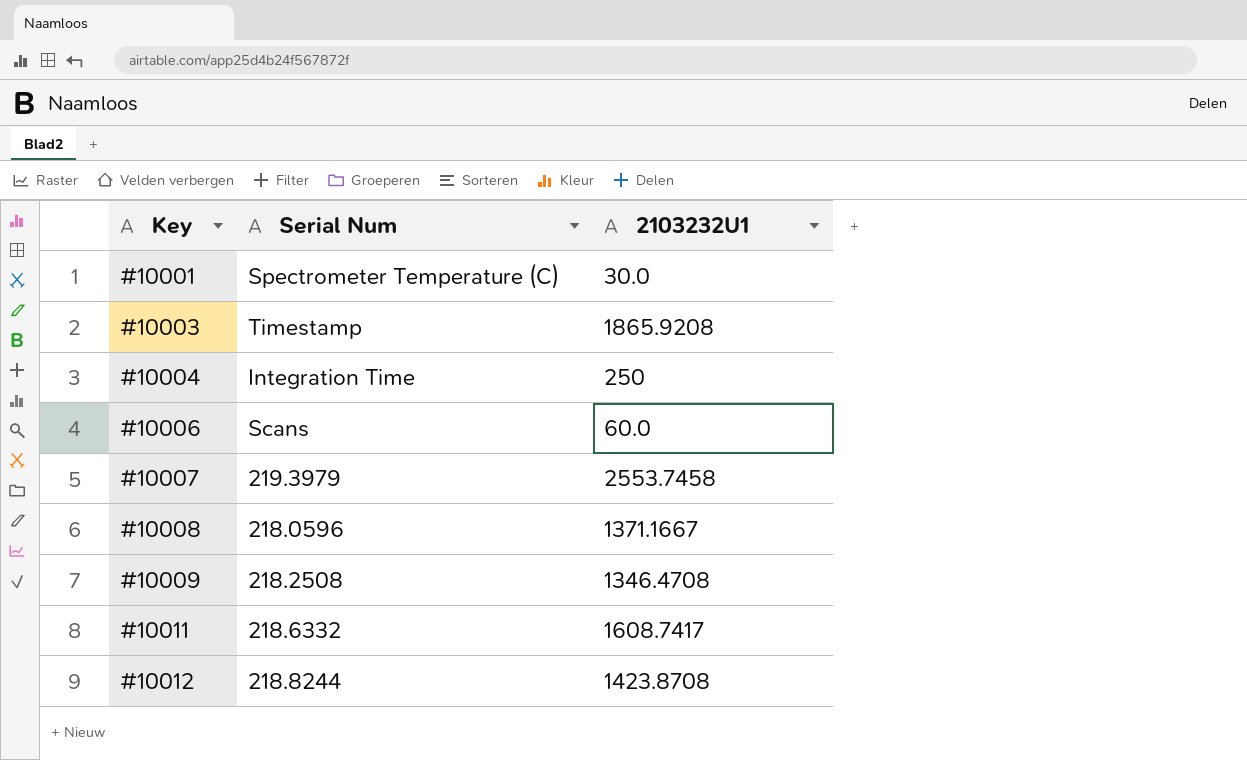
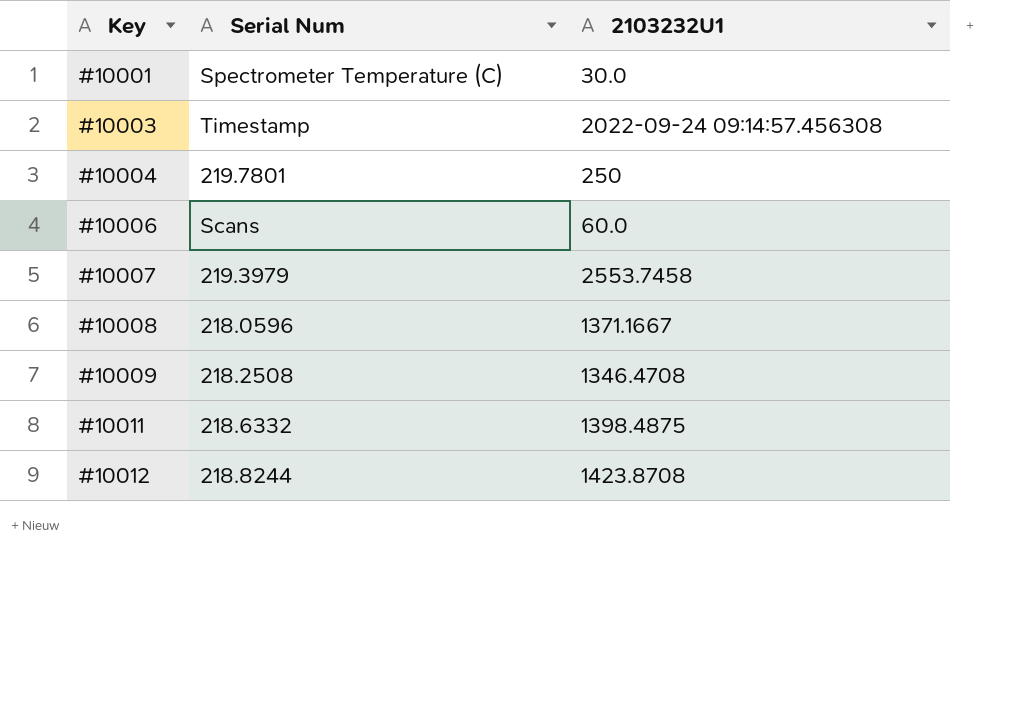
#10003 | 2103232U1: 1865.9208 -> 2022-09-24 09:14:57.456308
#10004 | Serial Num: Integration Time -> 219.7801
#10011 | 2103232U1: 1608.7417 -> 1398.4875

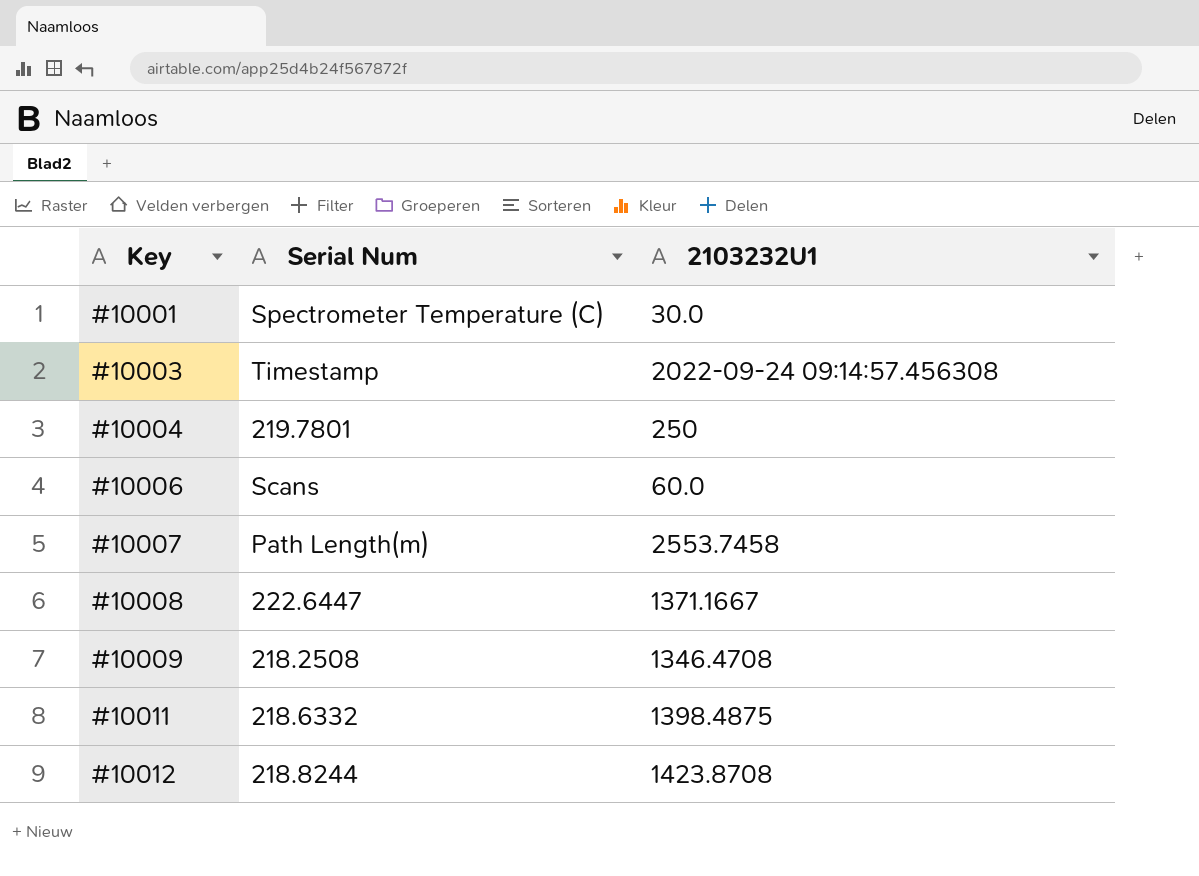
#10007 | Serial Num: 219.3979 -> Path Length(m)
#10008 | Serial Num: 218.0596 -> 222.6447

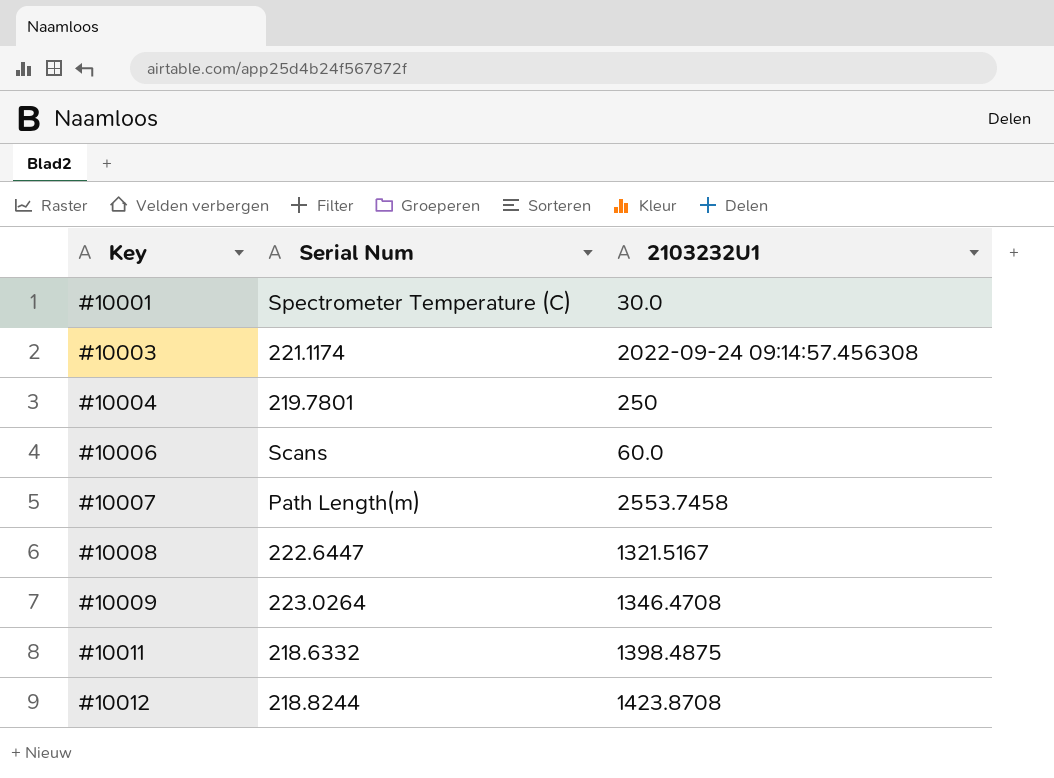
#10003 | Serial Num: Timestamp -> 221.1174
#10008 | 2103232U1: 1371.1667 -> 1321.5167
#10009 | Serial Num: 218.2508 -> 223.0264

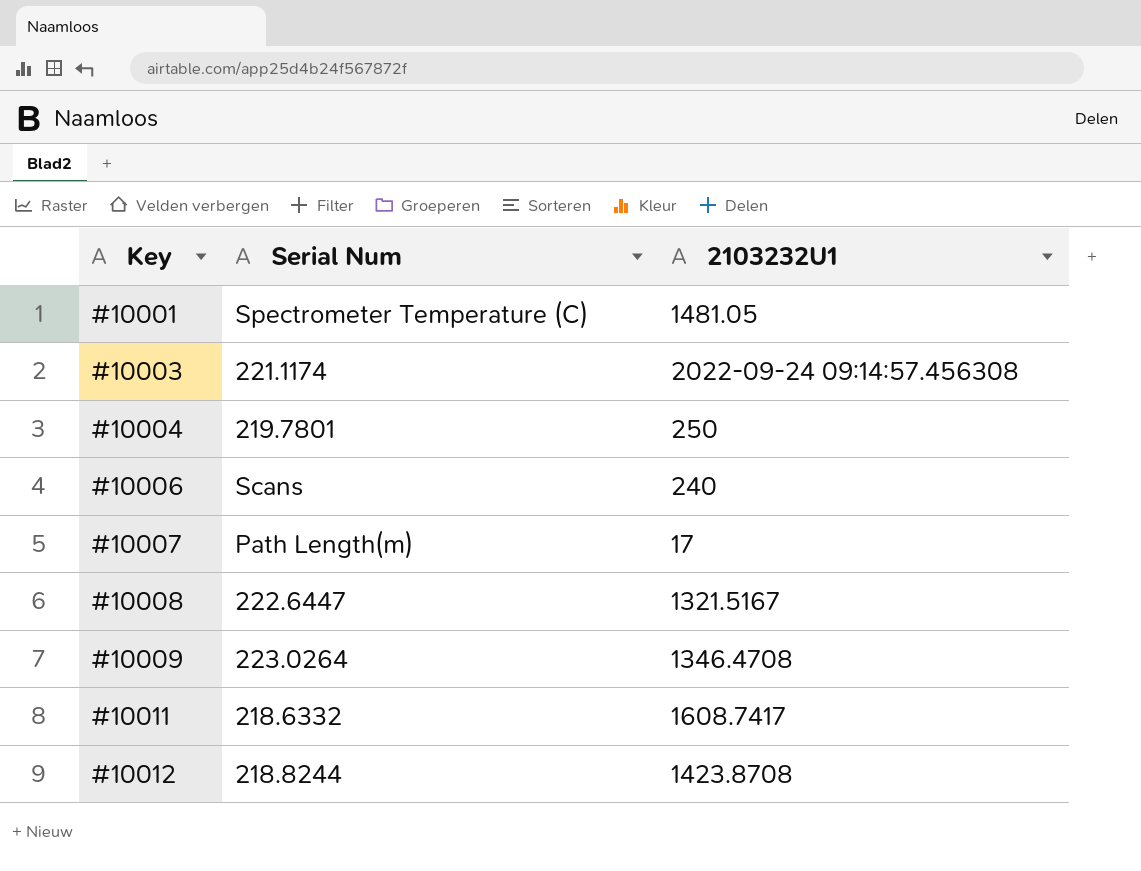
#10001 | 2103232U1: 30.0 -> 1481.05
#10006 | 2103232U1: 60.0 -> 240
#10007 | 2103232U1: 2553.7458 -> 17
#10011 | 2103232U1: 1398.4875 -> 1608.7417

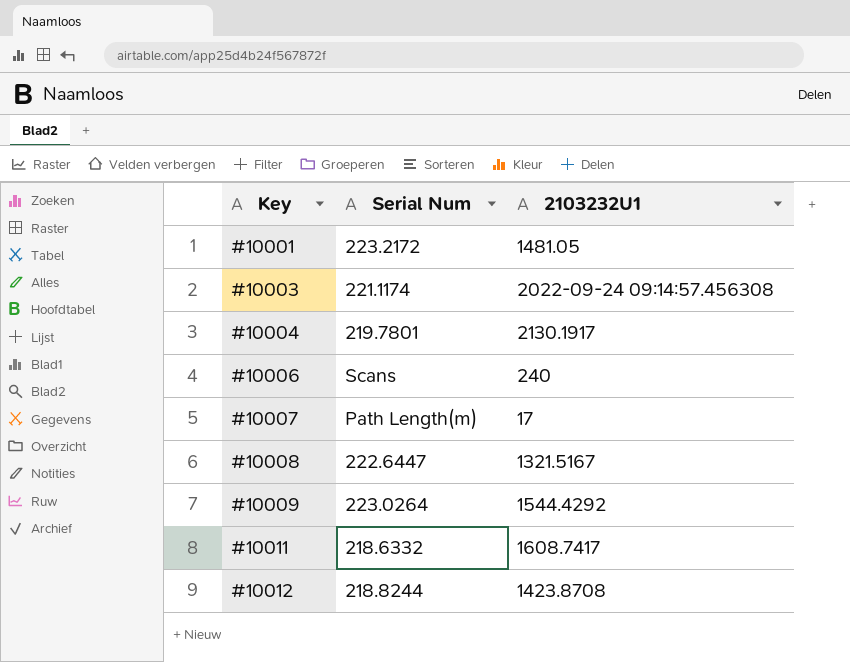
#10001 | Serial Num: Spectrometer Temperature (C) -> 223.2172
#10004 | 2103232U1: 250 -> 2130.1917
#10009 | 2103232U1: 1346.4708 -> 1544.4292

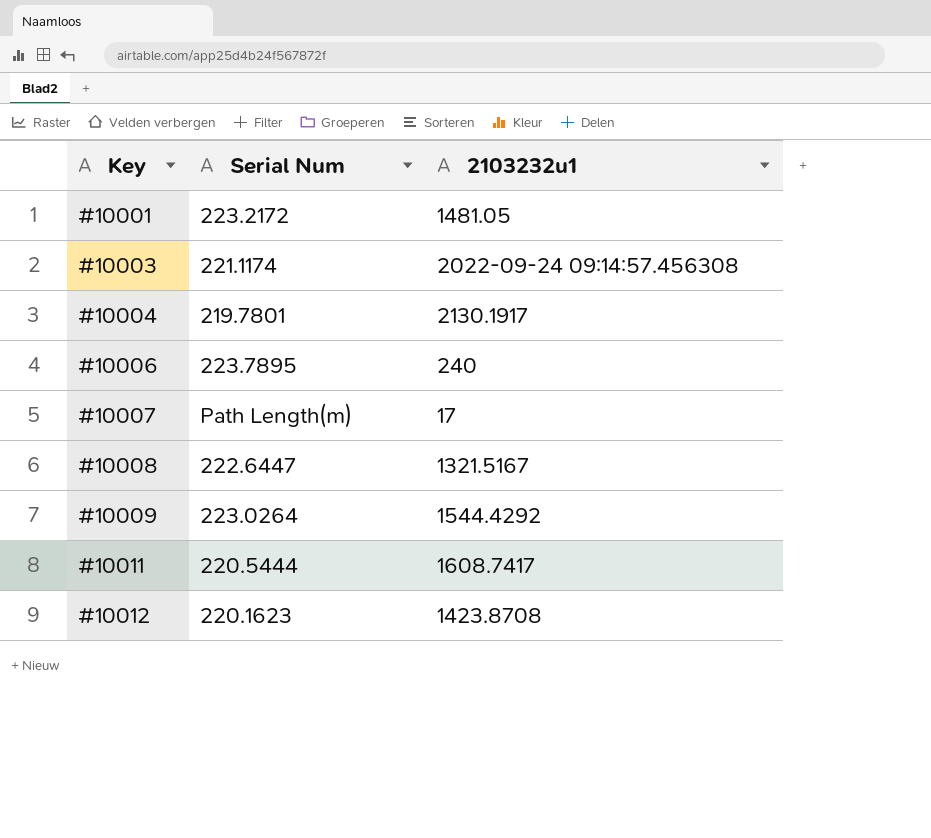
column name: 2103232U1 -> 2103232u1
#10006 | Serial Num: Scans -> 223.7895
#10011 | Serial Num: 218.6332 -> 220.5444
#10012 | Serial Num: 218.8244 -> 220.1623

